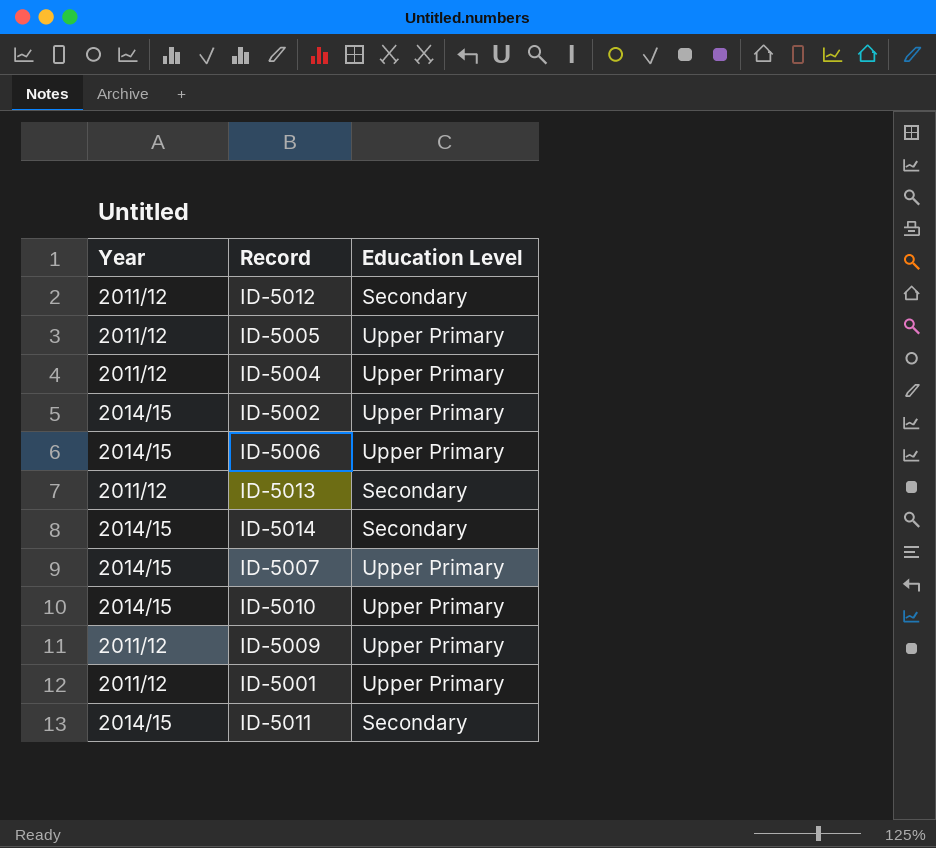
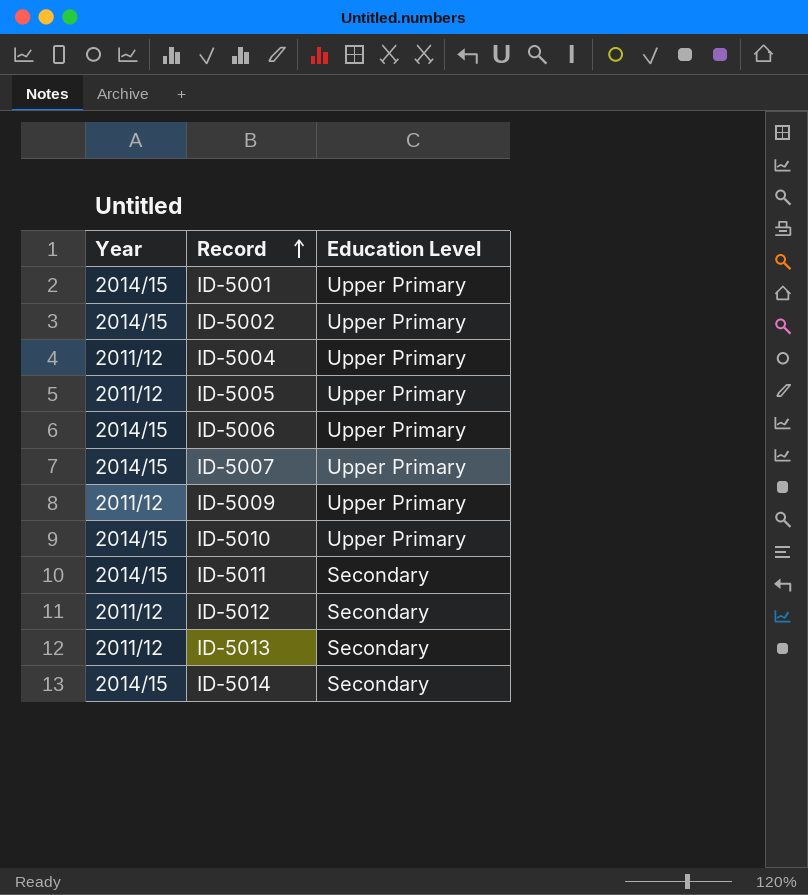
row order: none -> Record ascending
ID-5001 | Year: 2011/12 -> 2014/15

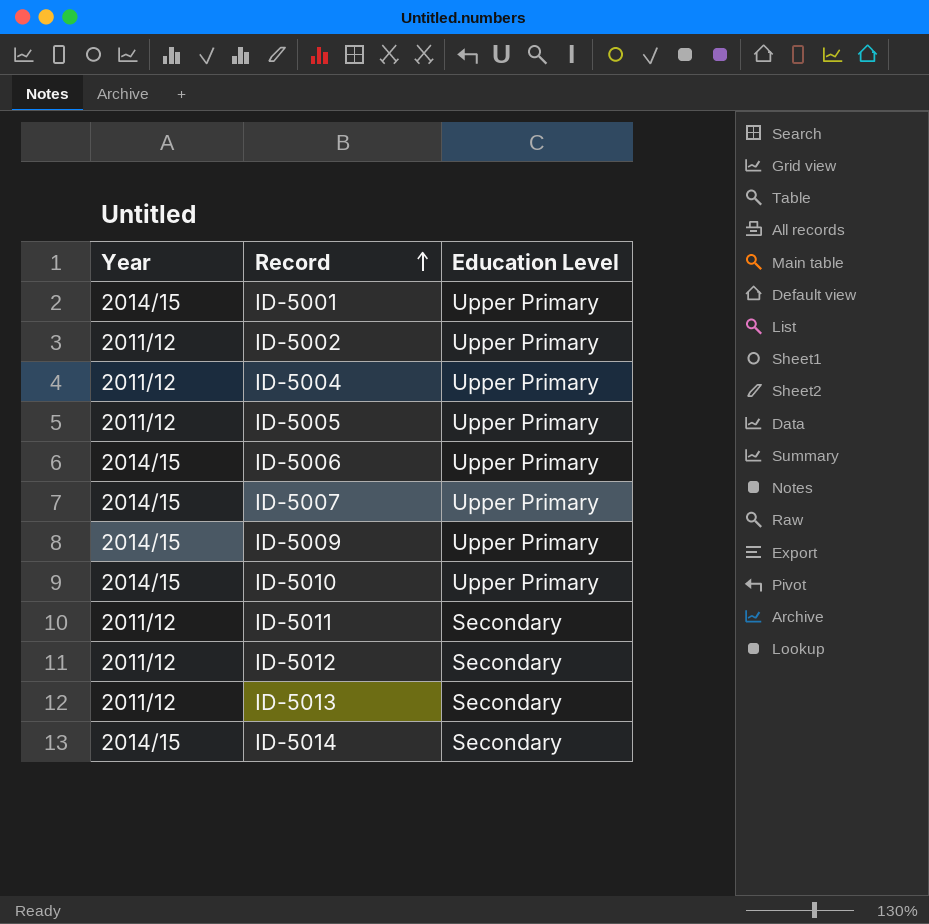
ID-5002 | Year: 2014/15 -> 2011/12
ID-5009 | Year: 2011/12 -> 2014/15
ID-5011 | Year: 2014/15 -> 2011/12

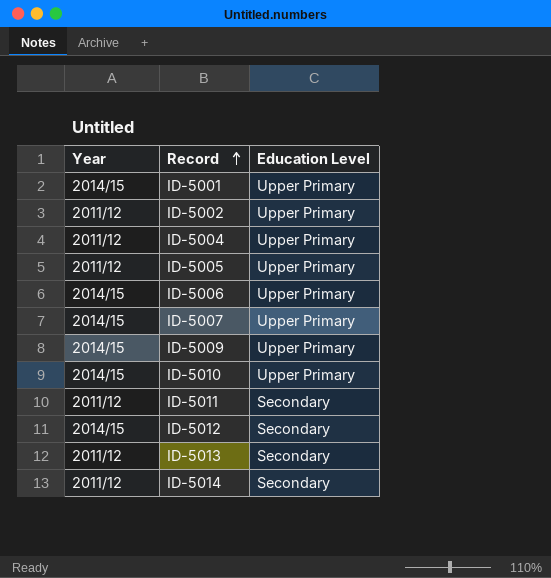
ID-5012 | Year: 2011/12 -> 2014/15
ID-5014 | Year: 2014/15 -> 2011/12

